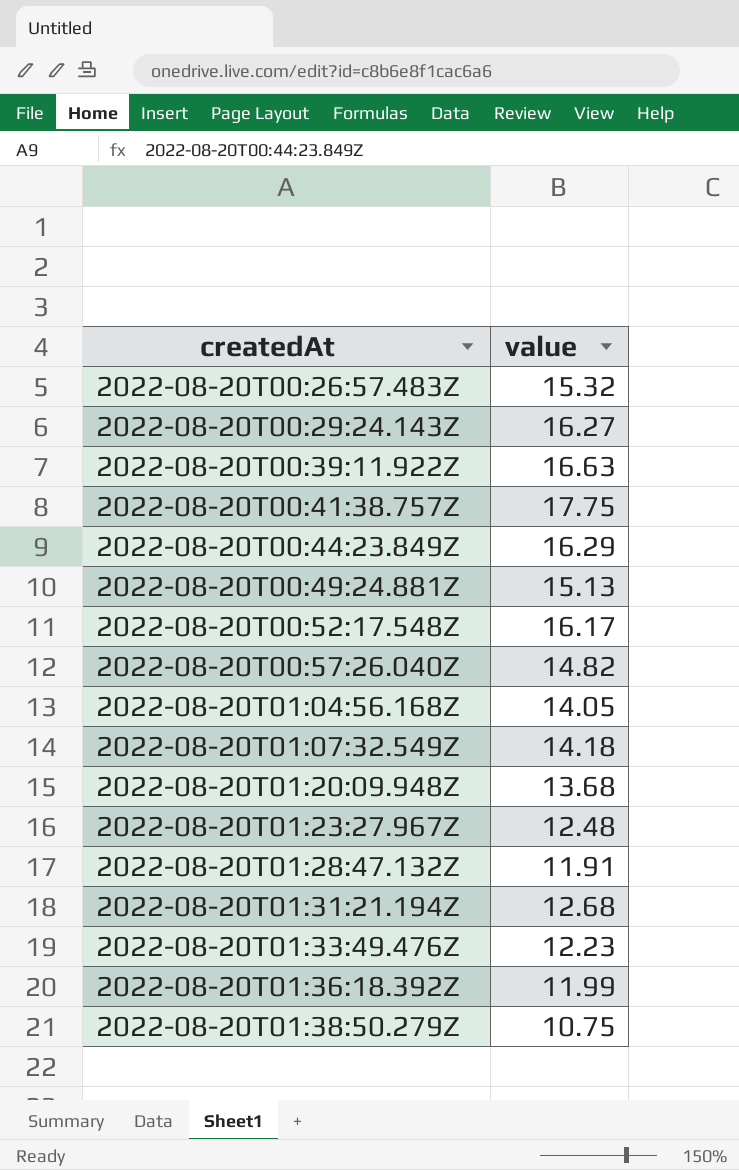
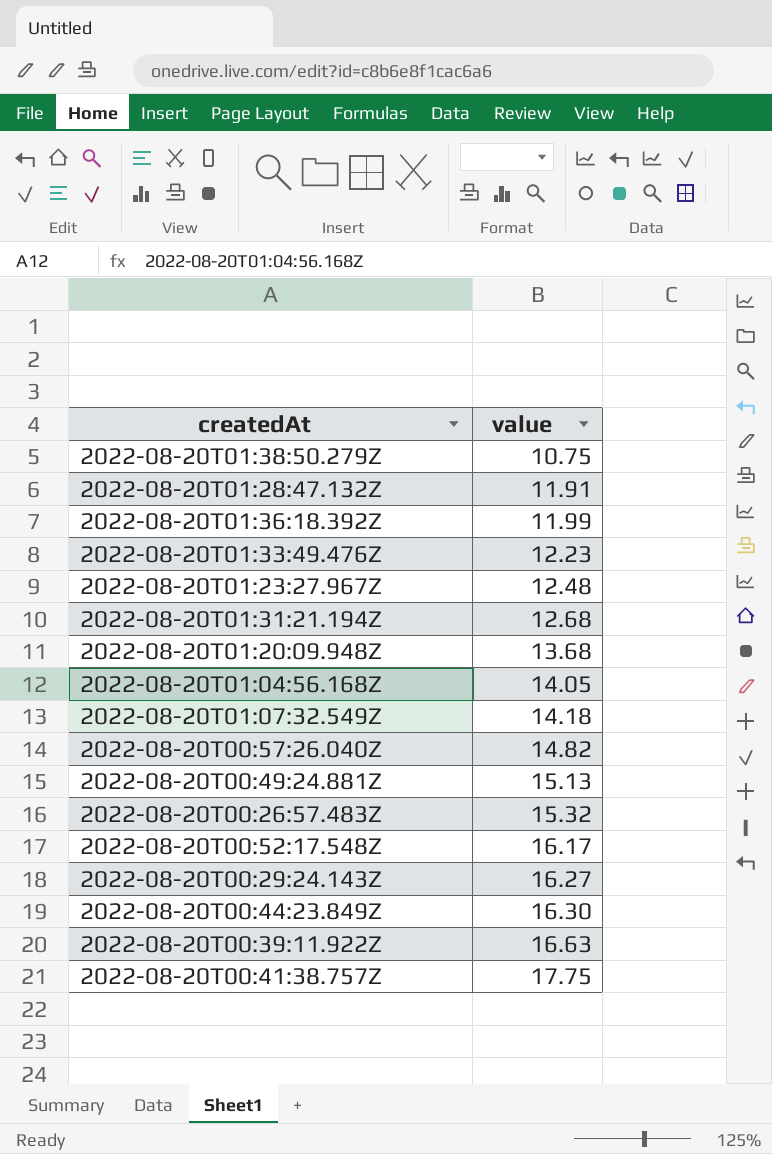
row order: createdAt ascending -> value ascending
2022-08-20T00:44:23.849Z | value: 16.29 -> 16.30

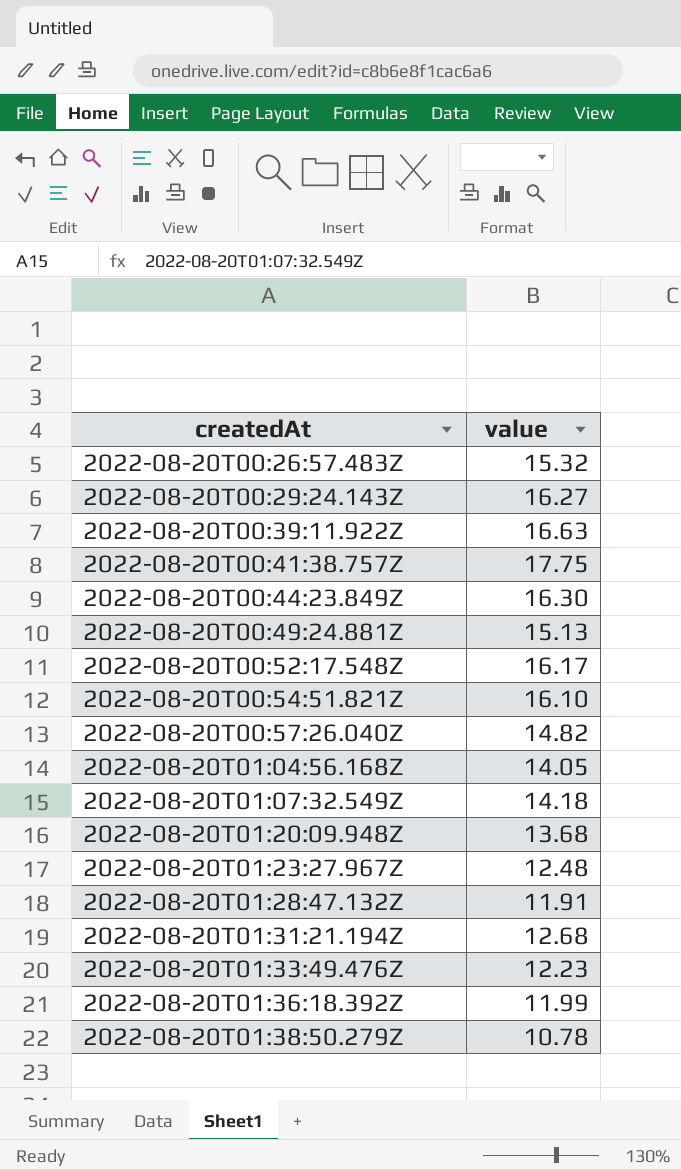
row order: value ascending -> createdAt ascending
row 2022-08-20T00:54:51.821Z: none -> 16.10
2022-08-20T01:38:50.279Z | value: 10.75 -> 10.78

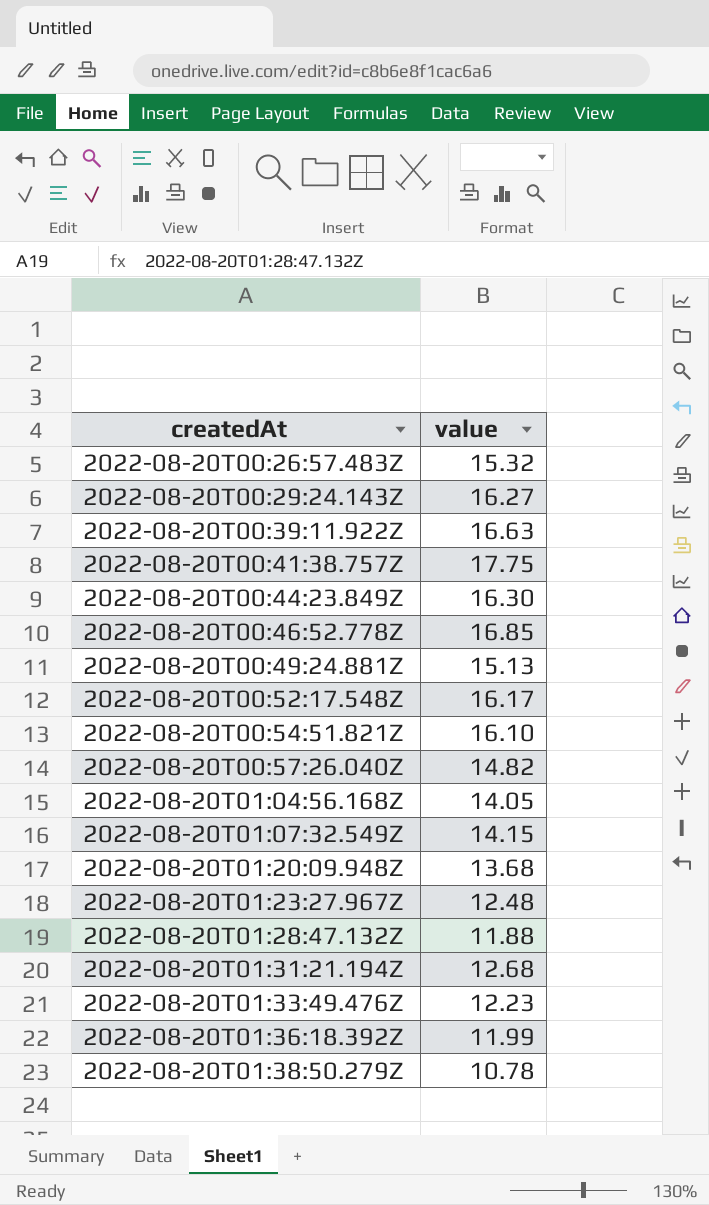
row 2022-08-20T00:46:52.778Z: none -> 16.85
2022-08-20T01:07:32.549Z | value: 14.18 -> 14.15
2022-08-20T01:28:47.132Z | value: 11.91 -> 11.88

